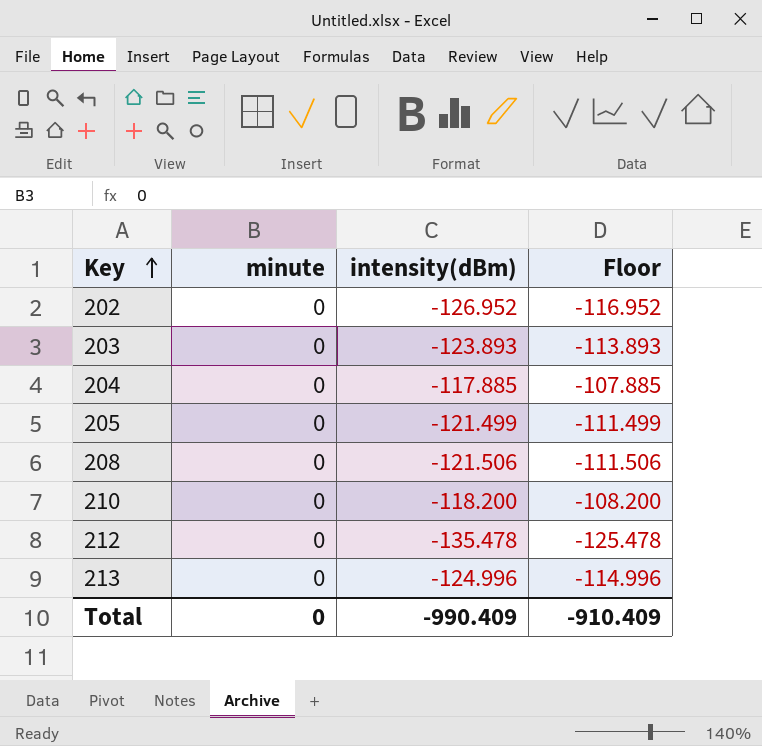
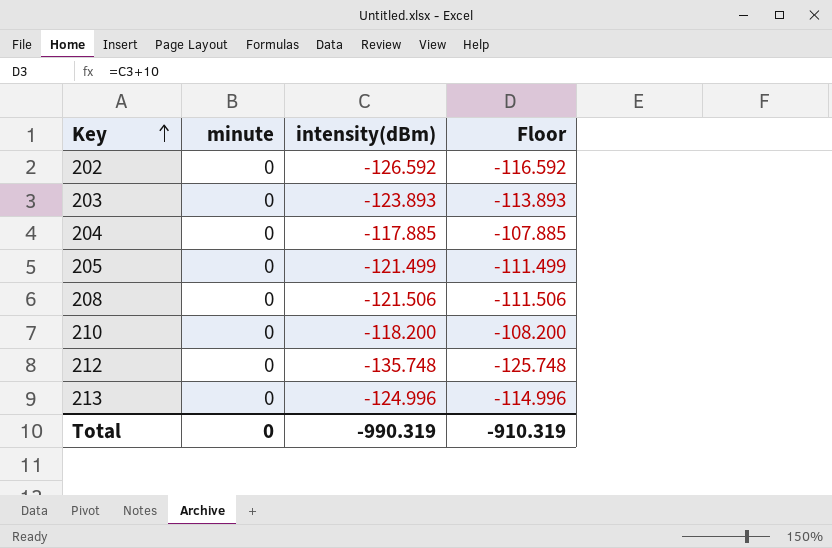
202 | intensity(dBm): -126.952 -> -126.592
202 | Floor: -116.952 -> -116.592
212 | intensity(dBm): -135.478 -> -135.748
212 | Floor: -125.478 -> -125.748
Total | intensity(dBm): -990.409 -> -990.319
Total | Floor: -910.409 -> -910.319

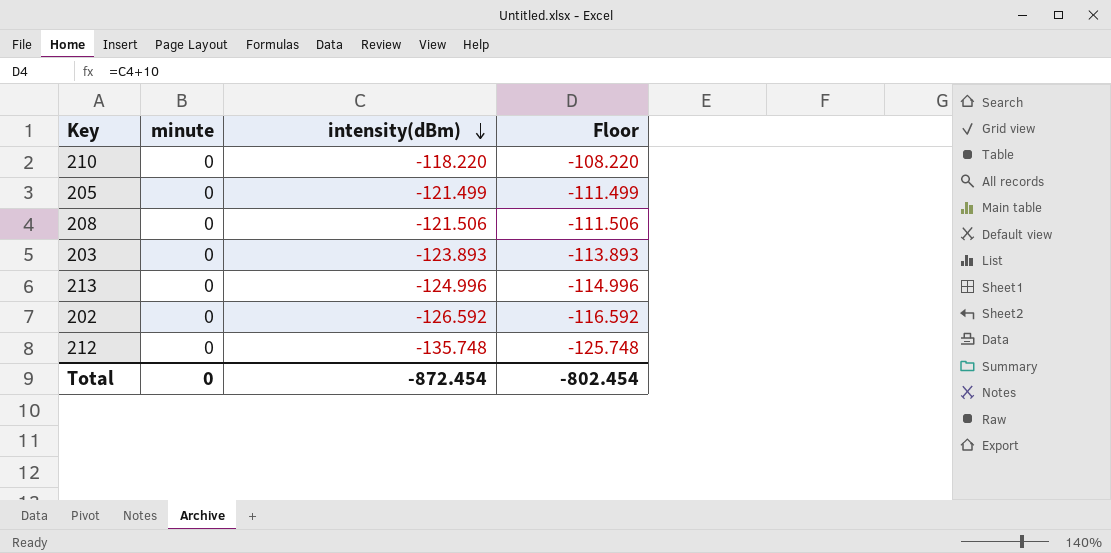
row order: Key ascending -> intensity(dBm) descending
row 204: 0 | -117.885 | -107.885 -> none
210 | intensity(dBm): -118.200 -> -118.220
210 | Floor: -108.200 -> -108.220
Total | intensity(dBm): -990.319 -> -872.454
Total | Floor: -910.319 -> -802.454

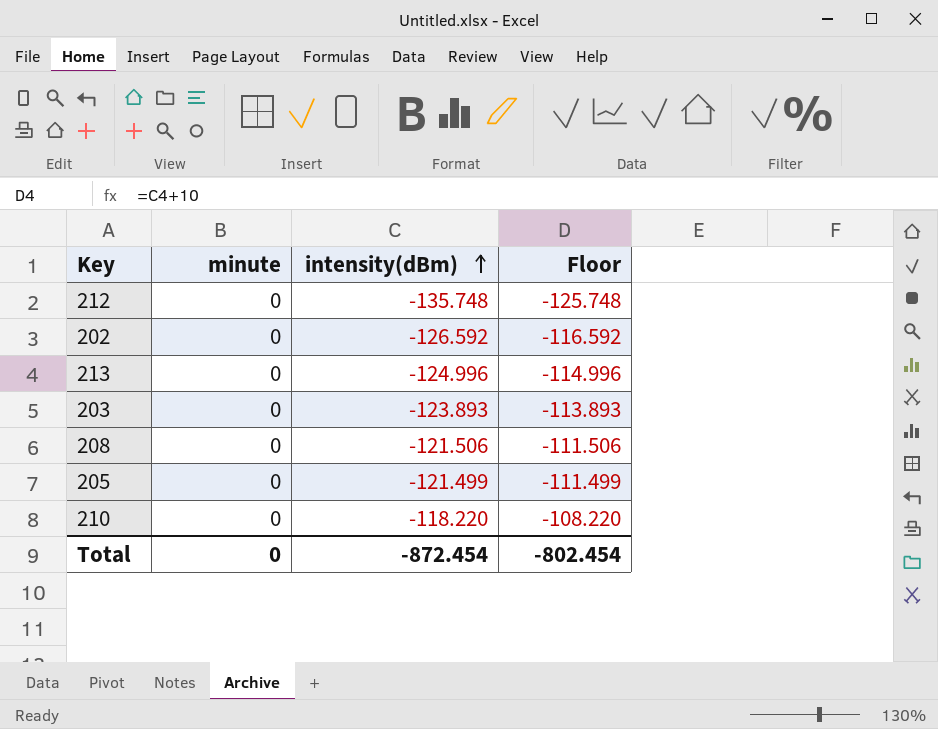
row order: intensity(dBm) descending -> intensity(dBm) ascending

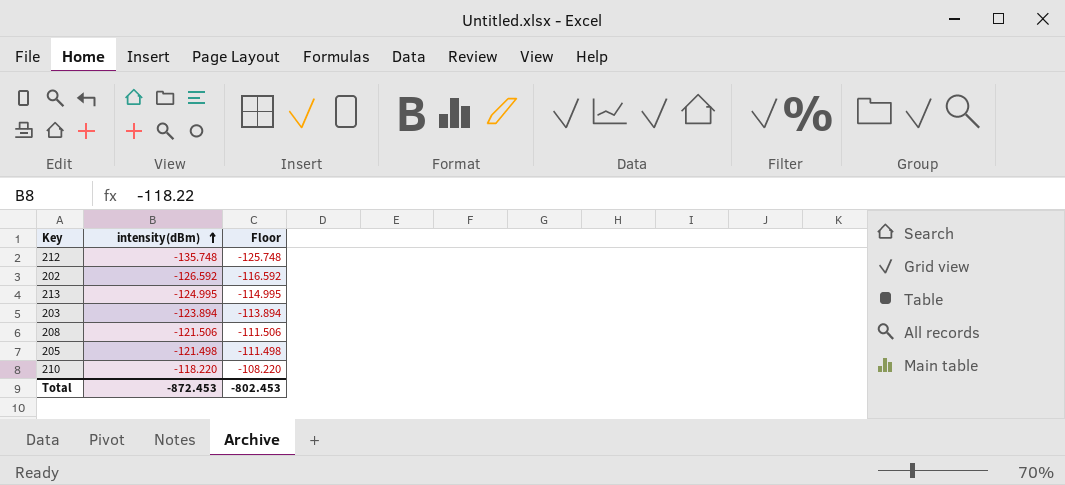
column minute | position: 2 -> none
213 | intensity(dBm): -124.996 -> -124.995
213 | Floor: -114.996 -> -114.995
203 | intensity(dBm): -123.893 -> -123.894
203 | Floor: -113.893 -> -113.894
205 | intensity(dBm): -121.499 -> -121.498
205 | Floor: -111.499 -> -111.498
Total | intensity(dBm): -872.454 -> -872.453
Total | Floor: -802.454 -> -802.453

